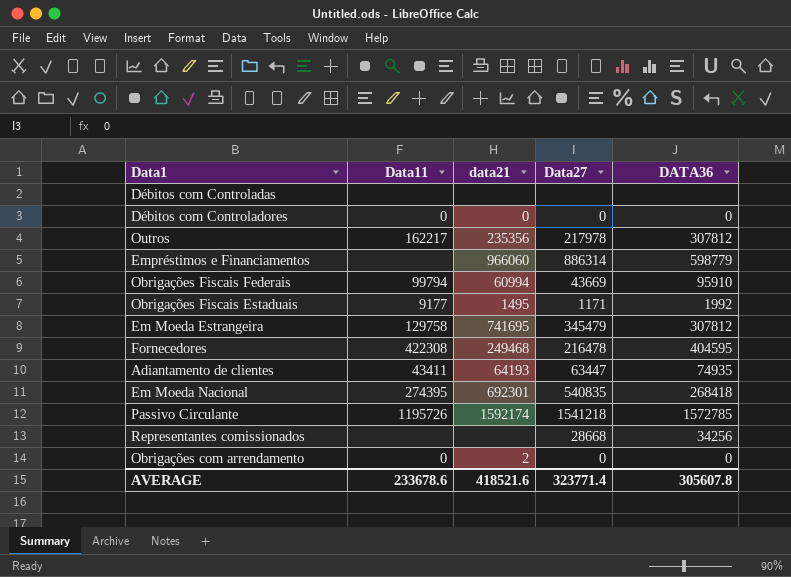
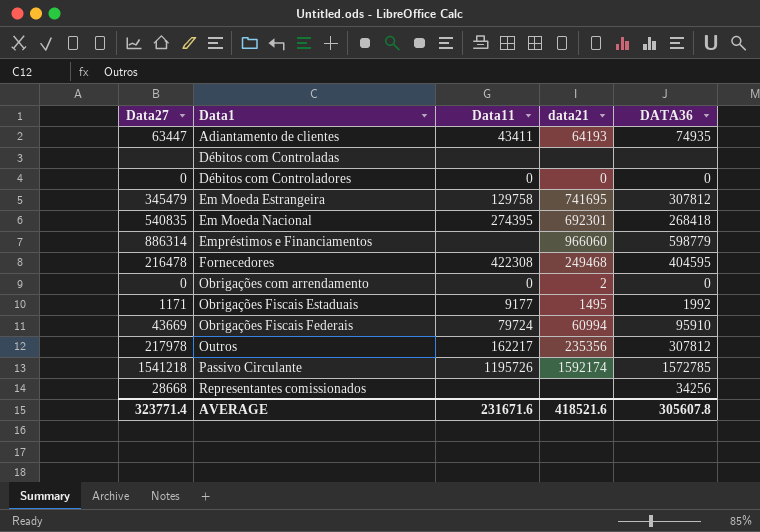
row order: none -> Data1 ascending
column Data27 | position: 4 -> 1
Obrigações Fiscais Federais | Data11: 99794 -> 79724
AVERAGE | Data11: 233678.6 -> 231671.6

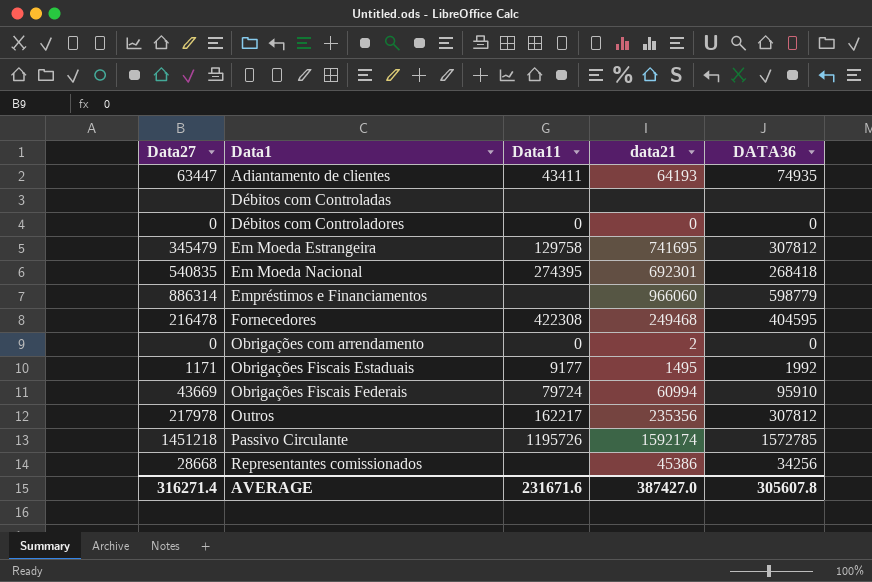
Passivo Circulante | Data27: 1541218 -> 1451218
Representantes comissionados | data21: none -> 45386
AVERAGE | Data27: 323771.4 -> 316271.4
AVERAGE | data21: 418521.6 -> 387427.0

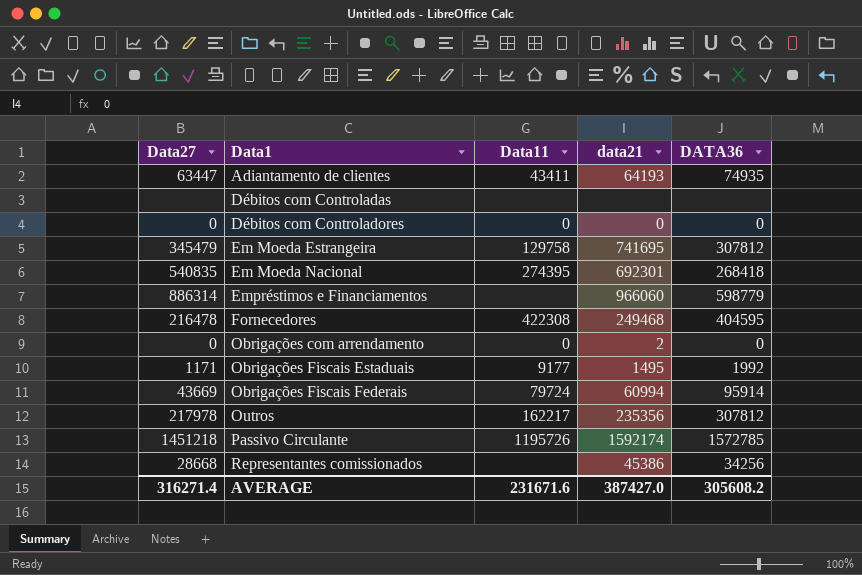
Obrigações Fiscais Federais | DATA36: 95910 -> 95914
AVERAGE | DATA36: 305607.8 -> 305608.2

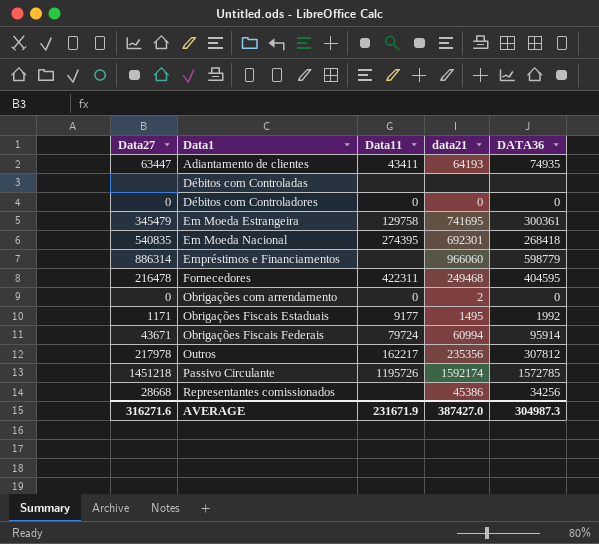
Em Moeda Estrangeira | DATA36: 307812 -> 300361
Fornecedores | Data11: 422308 -> 422311
Obrigações Fiscais Federais | Data27: 43669 -> 43671
AVERAGE | Data27: 316271.4 -> 316271.6
AVERAGE | Data11: 231671.6 -> 231671.9
AVERAGE | DATA36: 305608.2 -> 304987.3

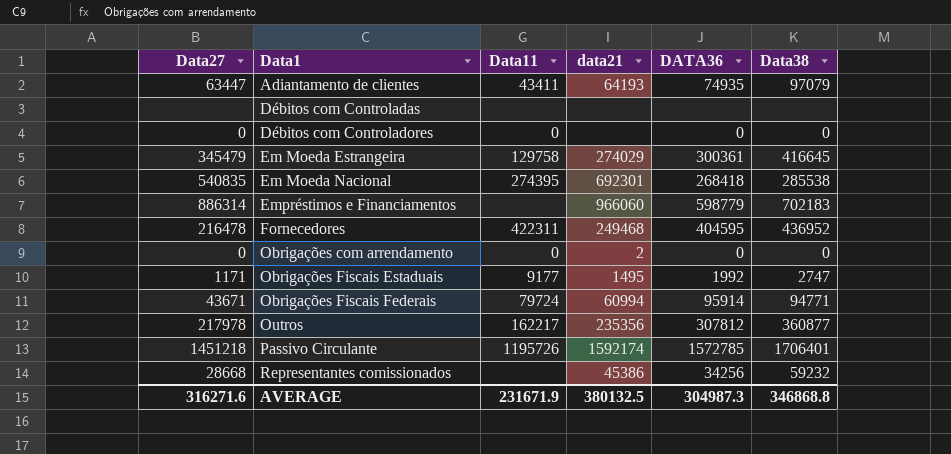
column Data38 | position: none -> 6
Débitos com Controladores | data21: 0 -> none
Em Moeda Estrangeira | data21: 741695 -> 274029
AVERAGE | data21: 387427.0 -> 380132.5

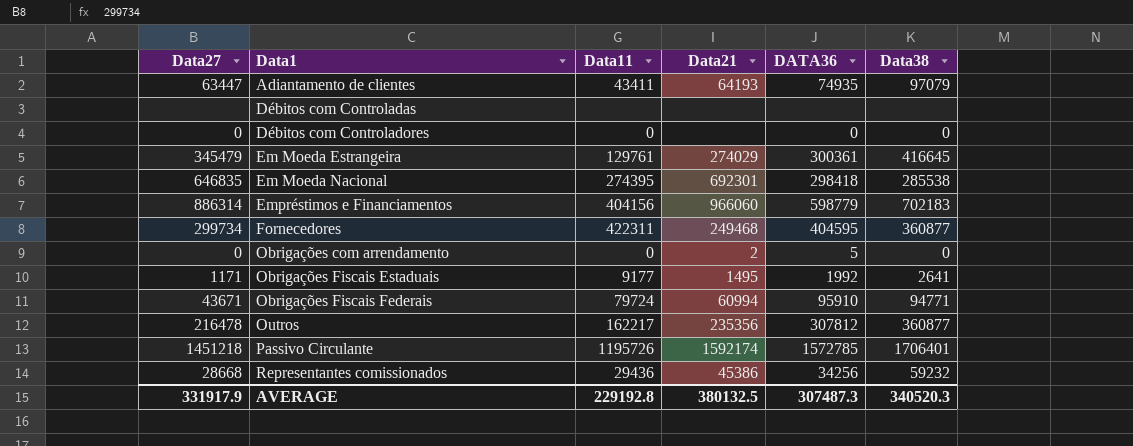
column name: data21 -> Data21
Em Moeda Estrangeira | Data11: 129758 -> 129761
Em Moeda Nacional | Data27: 540835 -> 646835
Em Moeda Nacional | DATA36: 268418 -> 298418
Empréstimos e Financiamentos | Data11: none -> 404156
Fornecedores | Data27: 216478 -> 299734
Fornecedores | Data38: 436952 -> 360877
Obrigações com arrendamento | DATA36: 0 -> 5
Obrigações Fiscais Estaduais | Data38: 2747 -> 2641
Obrigações Fiscais Federais | DATA36: 95914 -> 95910
Outros | Data27: 217978 -> 216478
Representantes comissionados | Data11: none -> 29436
AVERAGE | Data27: 316271.6 -> 331917.9
AVERAGE | Data11: 231671.9 -> 229192.8
AVERAGE | DATA36: 304987.3 -> 307487.3
AVERAGE | Data38: 346868.8 -> 340520.3

